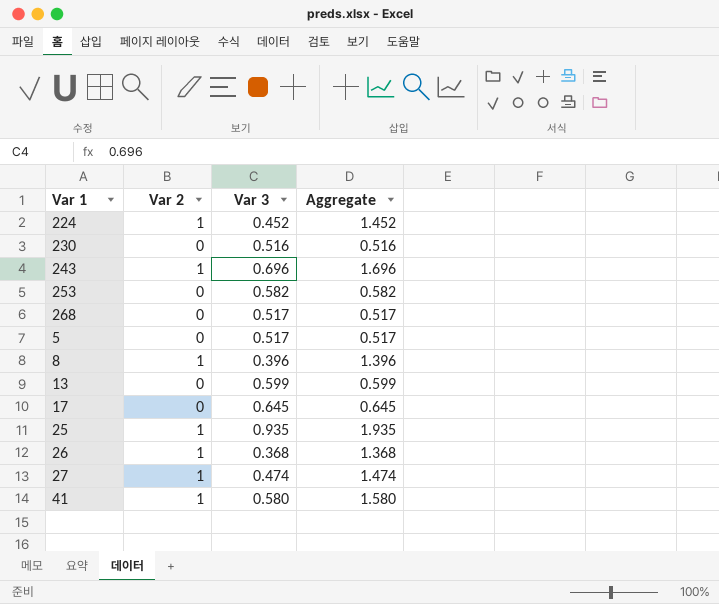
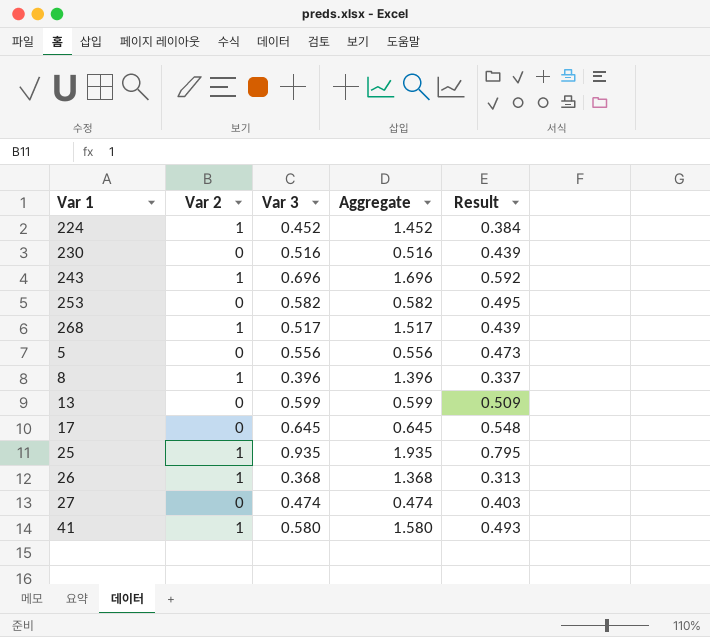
column Result | formula: none -> [Var 3] * 0.85
268 | Var 2: 0 -> 1
268 | Aggregate: 0.517 -> 1.517
5 | Var 3: 0.517 -> 0.556
5 | Aggregate: 0.517 -> 0.556
27 | Var 2: 1 -> 0
27 | Aggregate: 1.474 -> 0.474

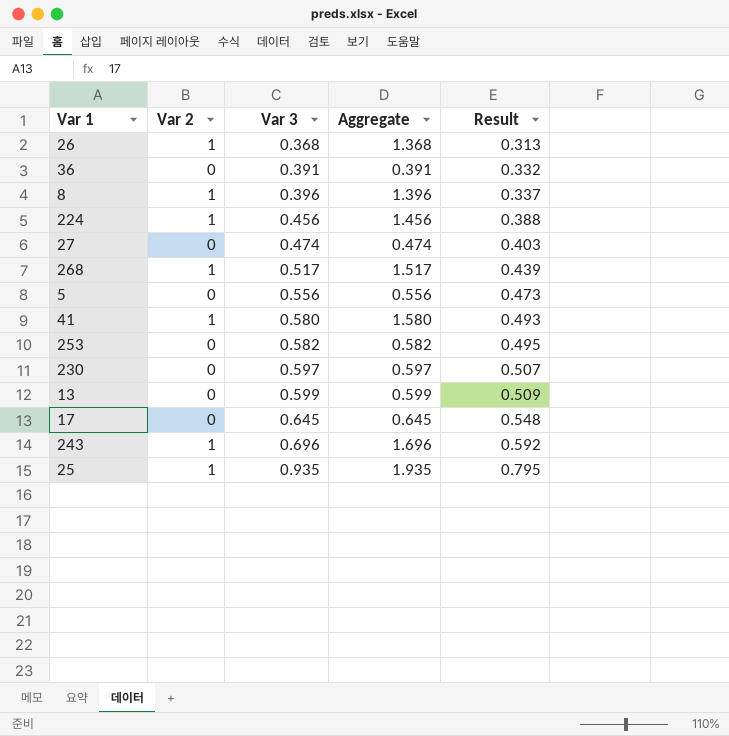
row order: none -> Var 3 ascending
row 36: none -> 0 | 0.391 | 0.391 | 0.332
224 | Var 3: 0.452 -> 0.456
224 | Aggregate: 1.452 -> 1.456
224 | Result: 0.384 -> 0.388
230 | Var 3: 0.516 -> 0.597
230 | Aggregate: 0.516 -> 0.597
230 | Result: 0.439 -> 0.507

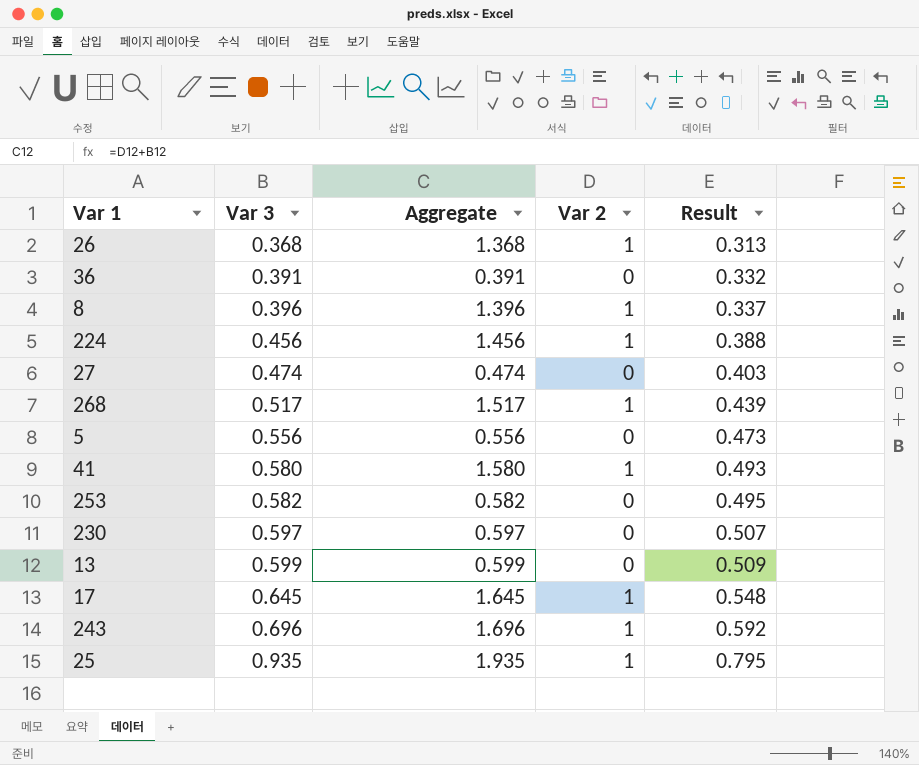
column Var 2 | position: 2 -> 4
17 | Aggregate: 0.645 -> 1.645
17 | Var 2: 0 -> 1

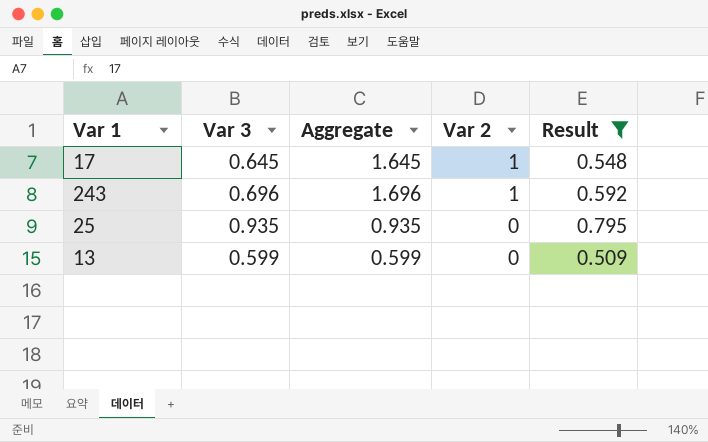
filter: none -> Result >= 0.509
row order: Var 3 ascending -> Var 2 descending
25 | Aggregate: 1.935 -> 0.935
25 | Var 2: 1 -> 0

